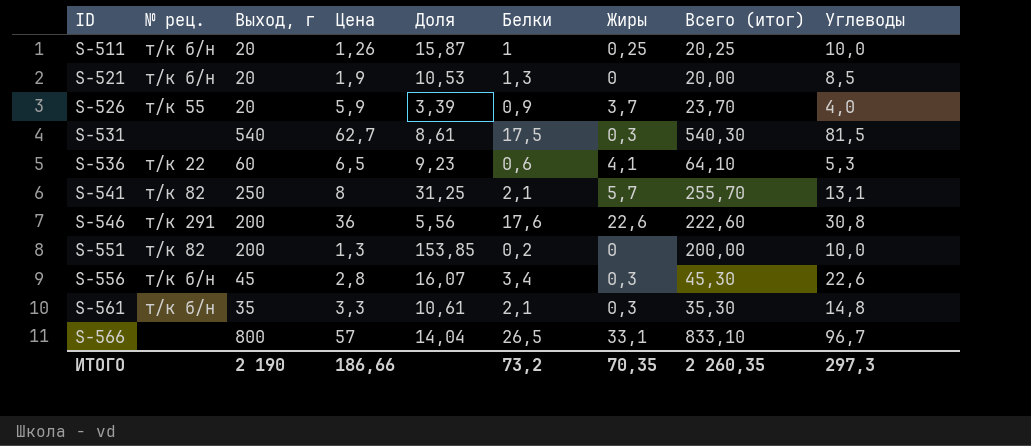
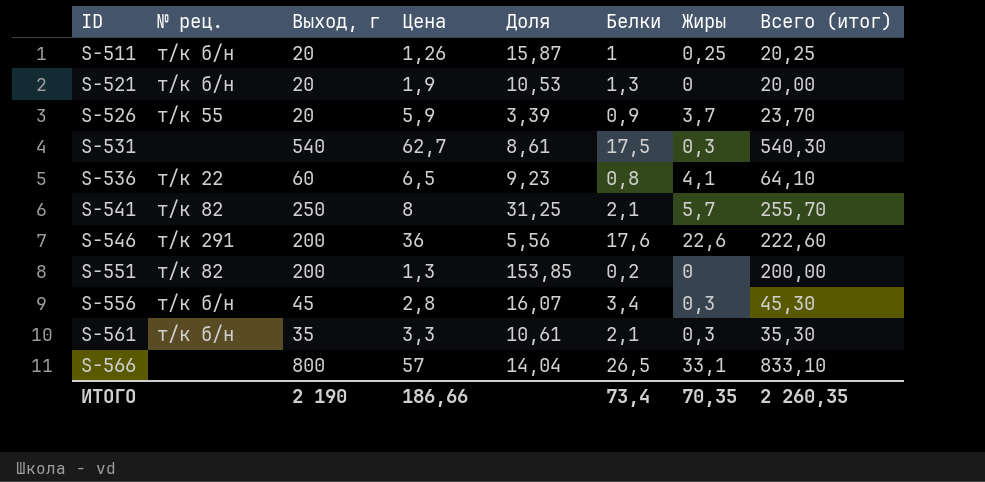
column Углеводы | position: 9 -> none
S-536 | Белки: 0,6 -> 0,8
ИТОГО | Белки: 73,2 -> 73,4

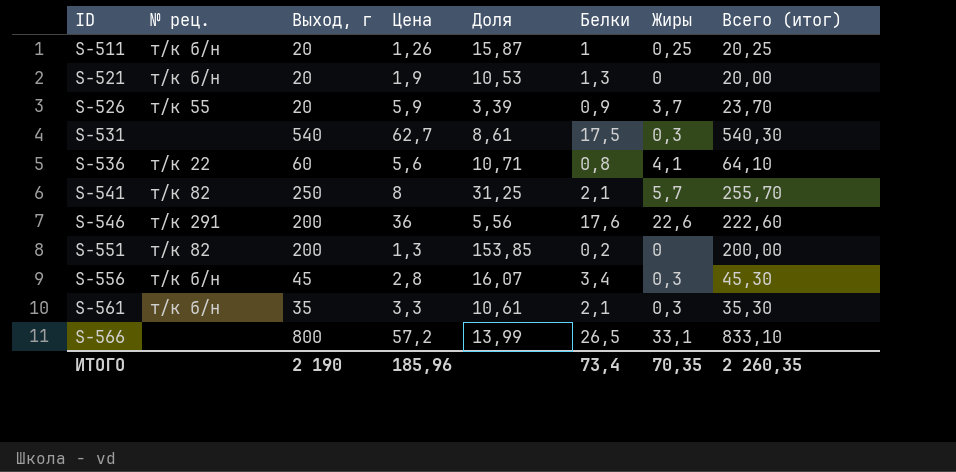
S-536 | Цена: 6,5 -> 5,6
S-536 | Доля: 9,23 -> 10,71
S-566 | Цена: 57 -> 57,2
S-566 | Доля: 14,04 -> 13,99
ИТОГО | Цена: 186,66 -> 185,96

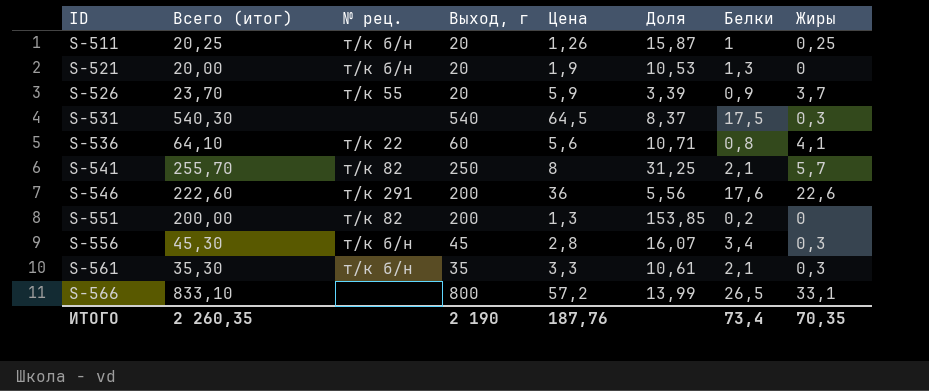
column Всего (итог) | position: 8 -> 2
S-531 | Цена: 62,7 -> 64,5
S-531 | Доля: 8,61 -> 8,37
ИТОГО | Цена: 185,96 -> 187,76

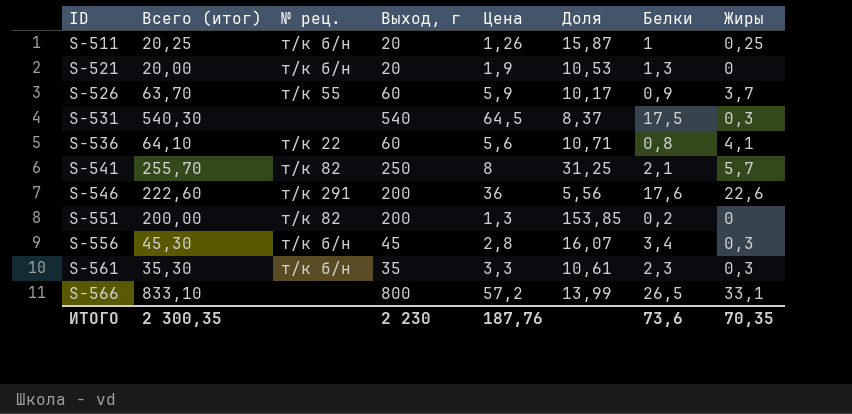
S-526 | Всего (итог): 23,70 -> 63,70
S-526 | Выход, г: 20 -> 60
S-526 | Доля: 3,39 -> 10,17
S-561 | Белки: 2,1 -> 2,3
ИТОГО | Всего (итог): 2 260,35 -> 2 300,35
ИТОГО | Выход, г: 2 190 -> 2 230
ИТОГО | Белки: 73,4 -> 73,6

